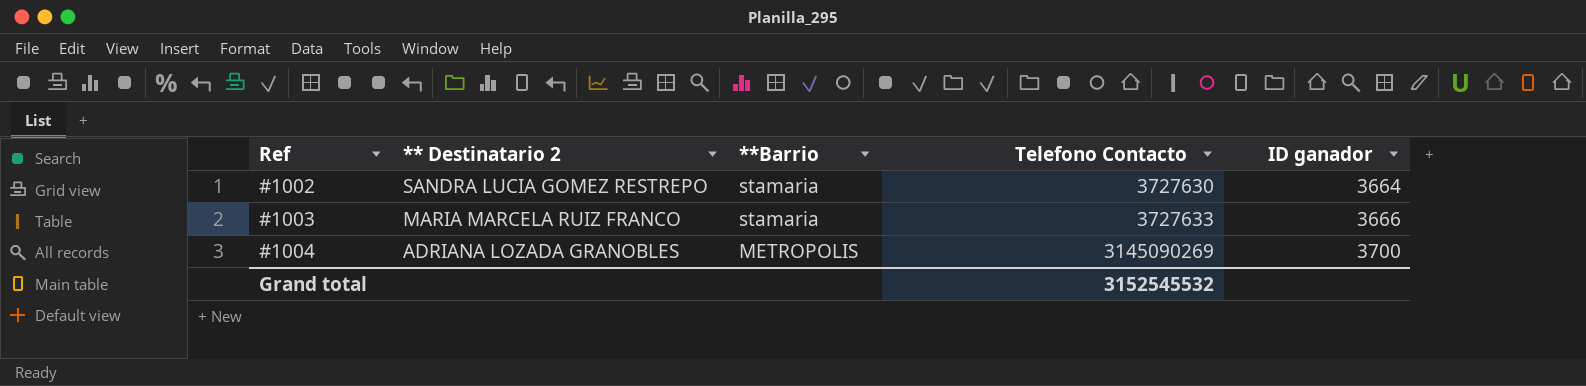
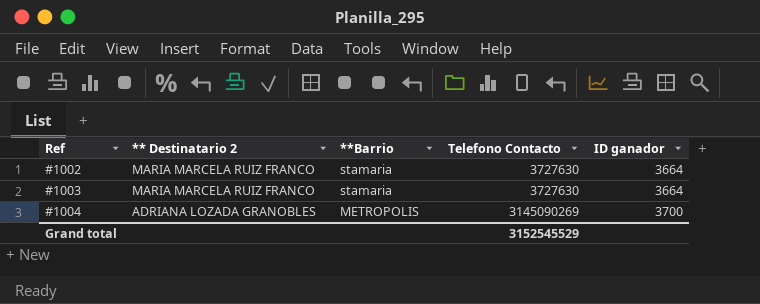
#1002 | ** Destinatario 2: SANDRA LUCIA GOMEZ RESTREPO -> MARIA MARCELA RUIZ FRANCO
#1003 | Telefono Contacto: 3727633 -> 3727630
#1003 | ID ganador: 3666 -> 3664
Grand total | Telefono Contacto: 3152545532 -> 3152545529

